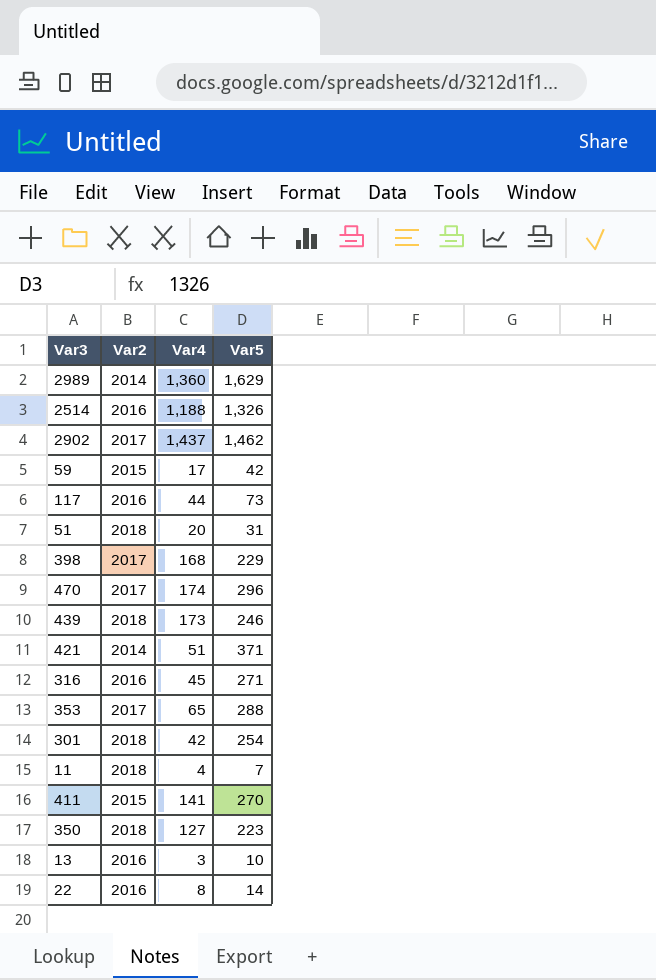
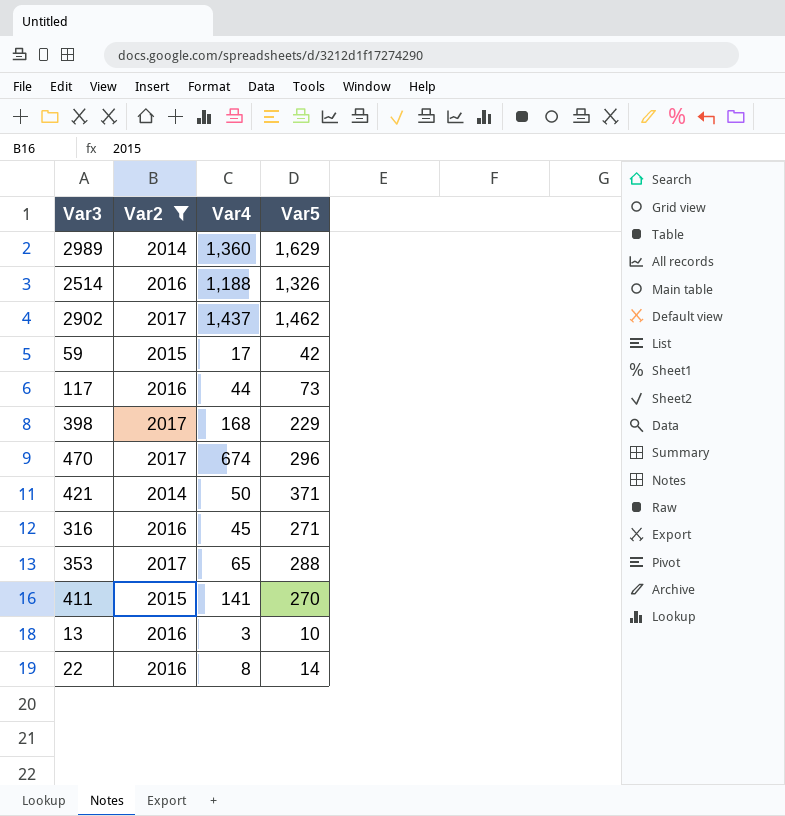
filter: none -> Var2 != 2018
470 | Var4: 174 -> 674
421 | Var4: 51 -> 50

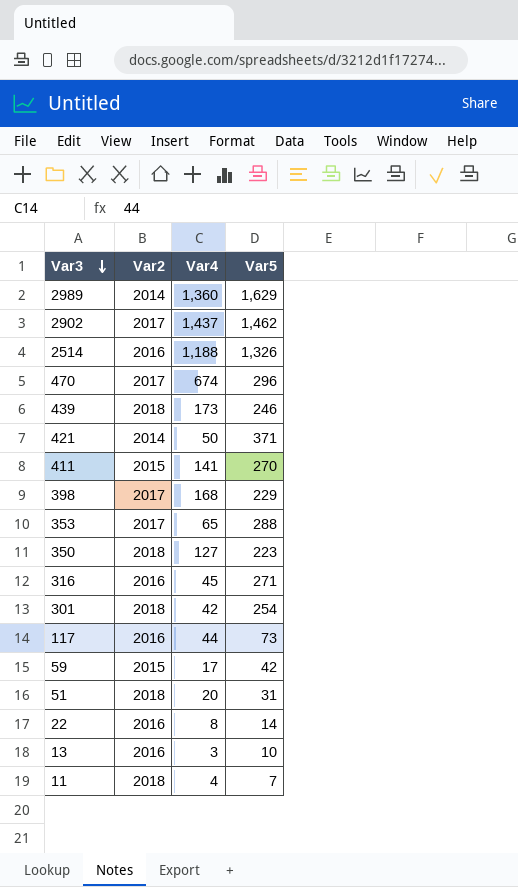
filter: Var2 != 2018 -> none
row order: none -> Var3 descending

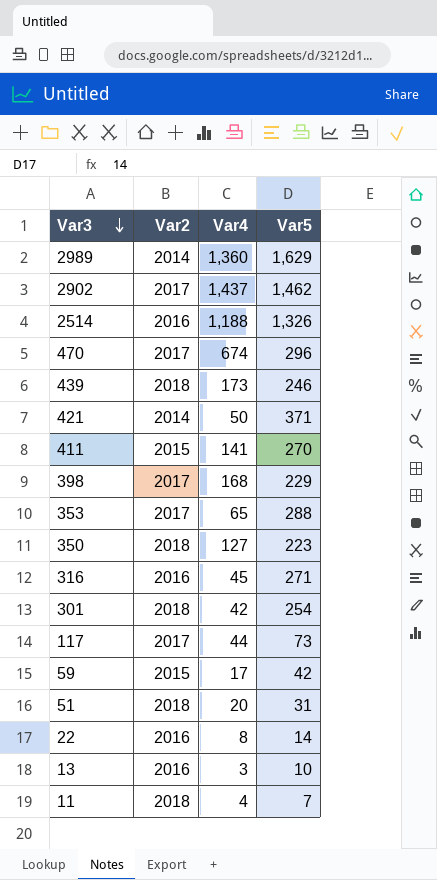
117 | Var2: 2016 -> 2017

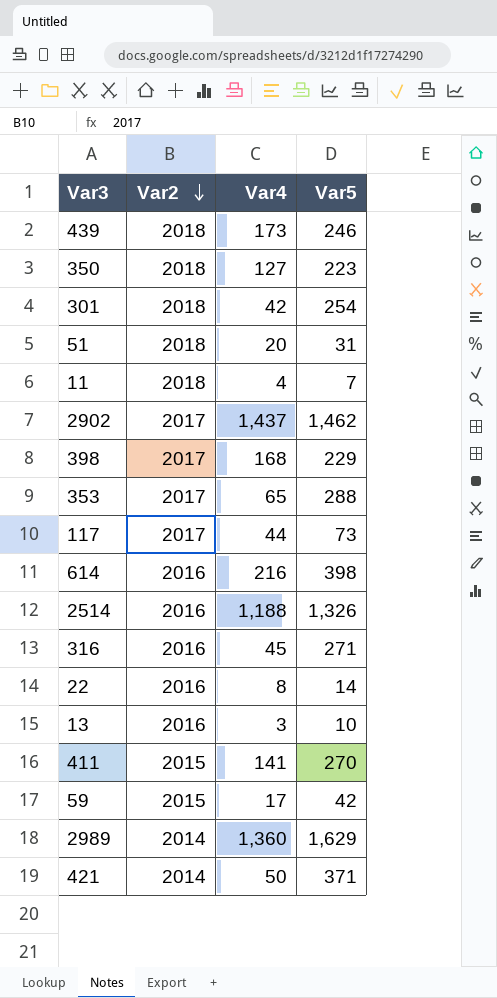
row order: Var3 descending -> Var2 descending
row 470: 2017 | 674 | 296 -> none
row 614: none -> 2016 | 216 | 398

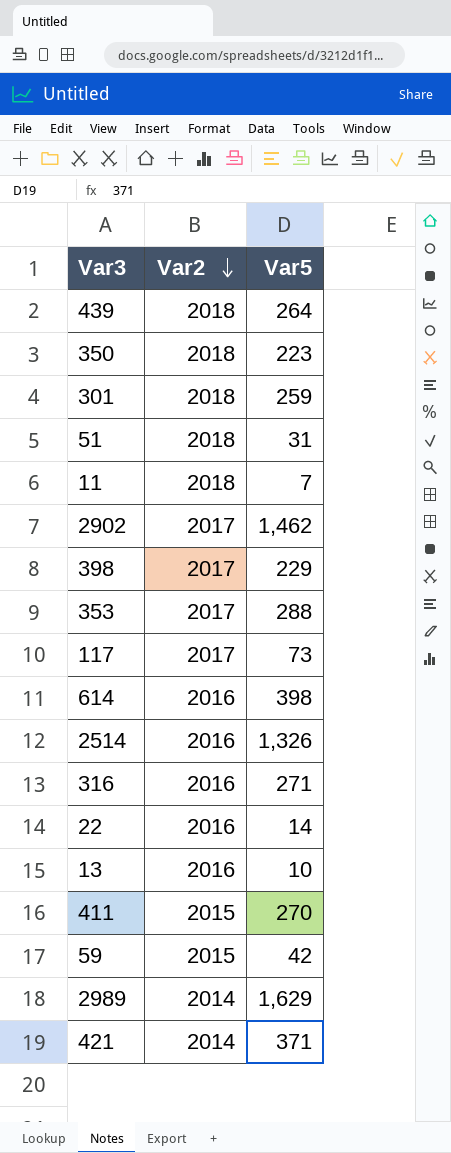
column Var4 | position: 3 -> none
439 | Var5: 246 -> 264
301 | Var5: 254 -> 259

